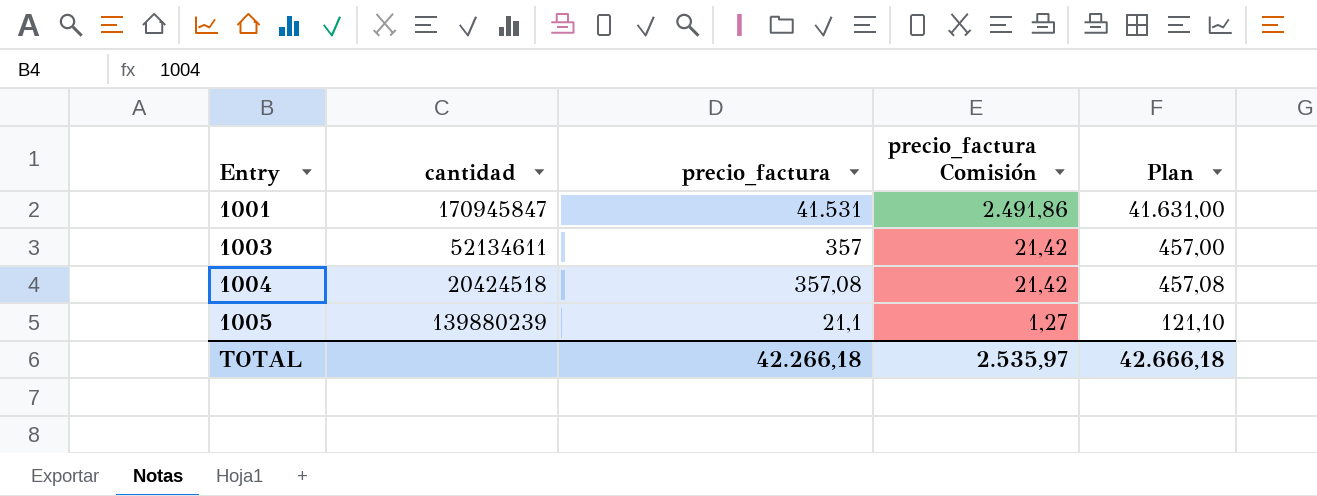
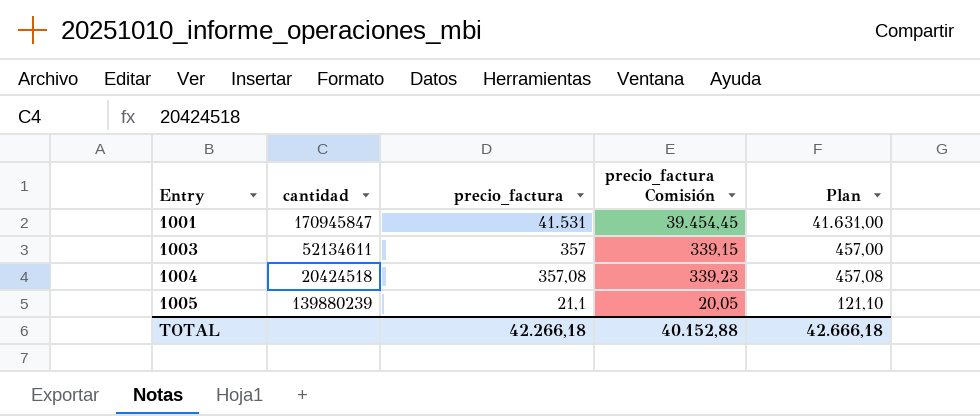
column precio_factura Comisión | formula: [precio_factura] * 0,06 -> [precio_factura] * 0,95
TOTAL | precio_factura Comisión: 2.535,97 -> 40.152,88

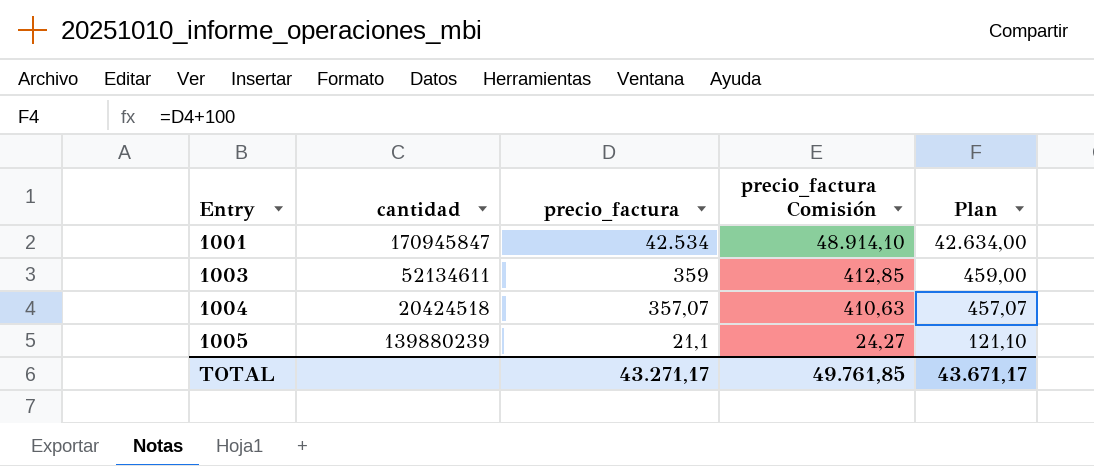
column precio_factura Comisión | formula: [precio_factura] * 0,95 -> [precio_factura] * 1,15
1001 | precio_factura: 41.531 -> 42.534
1001 | Plan: 41.631,00 -> 42.634,00
1003 | precio_factura: 357 -> 359
1003 | Plan: 457,00 -> 459,00
1004 | precio_factura: 357,08 -> 357,07
1004 | Plan: 457,08 -> 457,07
TOTAL | precio_factura: 42.266,18 -> 43.271,17
TOTAL | precio_factura Comisión: 40.152,88 -> 49.761,85
TOTAL | Plan: 42.666,18 -> 43.671,17

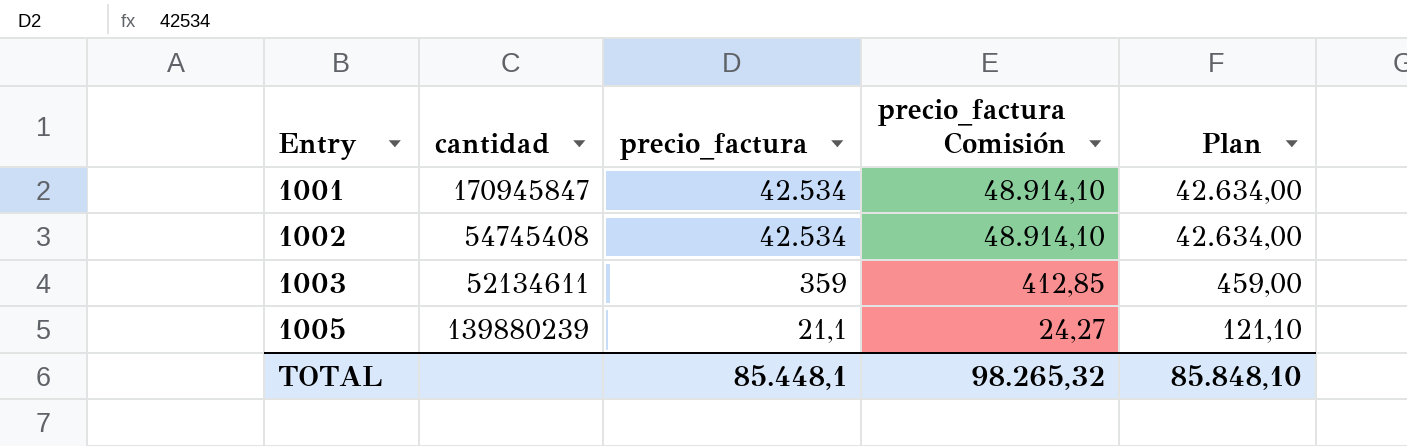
row 1004: 20424518 | 357,07 | 410,63 | 457,07 -> none
row 1002: none -> 54745408 | 42.534 | 48.914,10 | 42.634,00
TOTAL | precio_factura: 43.271,17 -> 85.448,1
TOTAL | precio_factura Comisión: 49.761,85 -> 98.265,32
TOTAL | Plan: 43.671,17 -> 85.848,10

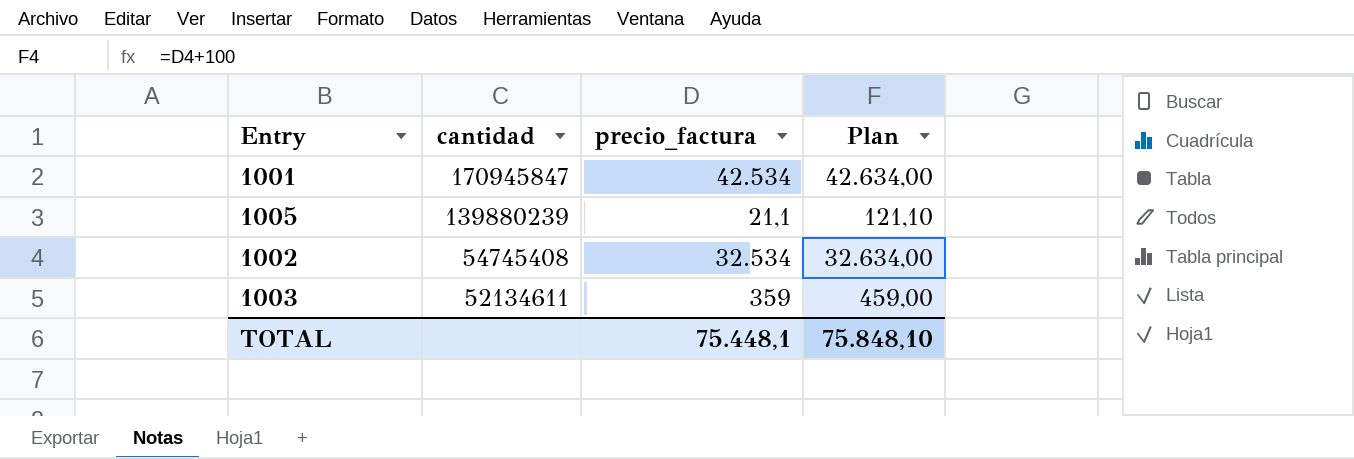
row order: Entry ascending -> cantidad descending
column precio_factura Comisión | formula: [precio_factura] * 1,15 -> none
1002 | precio_factura: 42.534 -> 32.534
1002 | Plan: 42.634,00 -> 32.634,00
TOTAL | precio_factura: 85.448,1 -> 75.448,1
TOTAL | Plan: 85.848,10 -> 75.848,10

